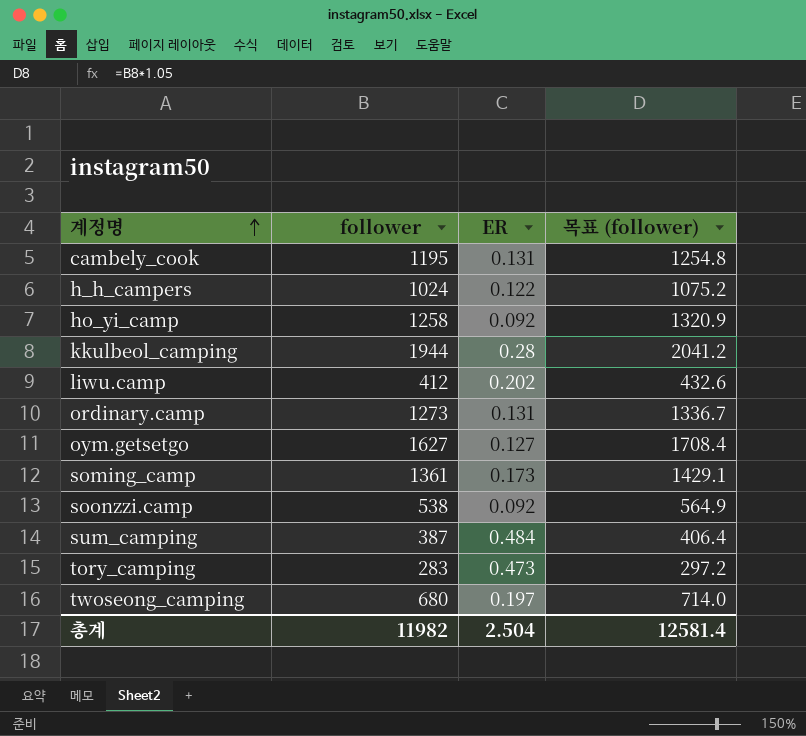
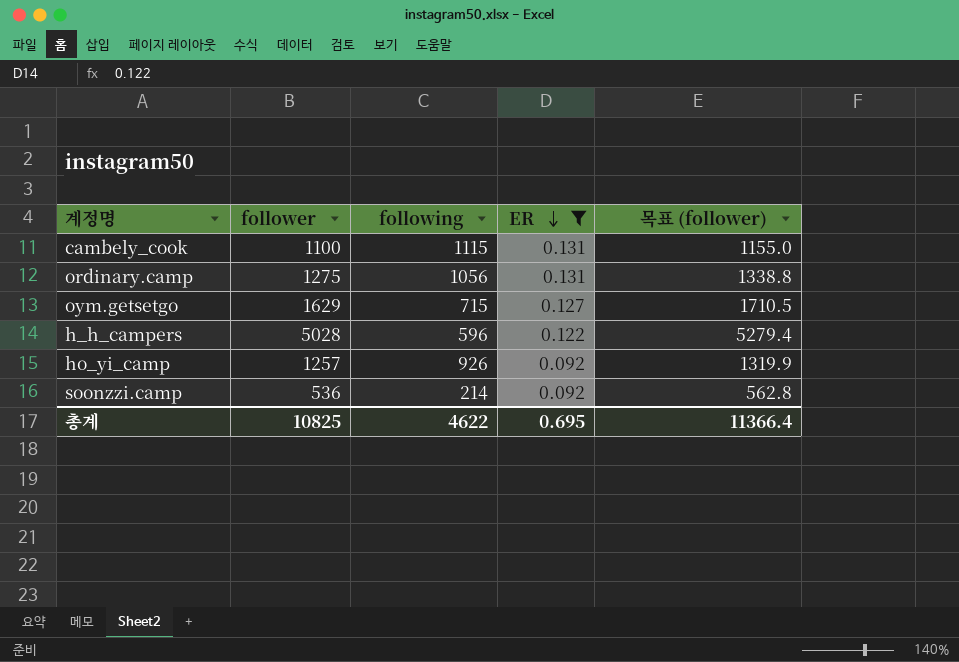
filter: none -> ER <= 0.131
row order: 계정명 ascending -> ER descending
column following | position: none -> 3
cambely_cook | follower: 1195 -> 1100
cambely_cook | 목표 (follower): 1254.8 -> 1155.0
ordinary.camp | follower: 1273 -> 1275
ordinary.camp | 목표 (follower): 1336.7 -> 1338.8
oym.getsetgo | follower: 1627 -> 1629
oym.getsetgo | 목표 (follower): 1708.4 -> 1710.5
h_h_campers | follower: 1024 -> 5028
h_h_campers | 목표 (follower): 1075.2 -> 5279.4
ho_yi_camp | follower: 1258 -> 1257
ho_yi_camp | 목표 (follower): 1320.9 -> 1319.9
soonzzi.camp | follower: 538 -> 536
soonzzi.camp | 목표 (follower): 564.9 -> 562.8
총계 | follower: 11982 -> 10825
총계 | ER: 2.504 -> 0.695
총계 | 목표 (follower): 12581.4 -> 11366.4

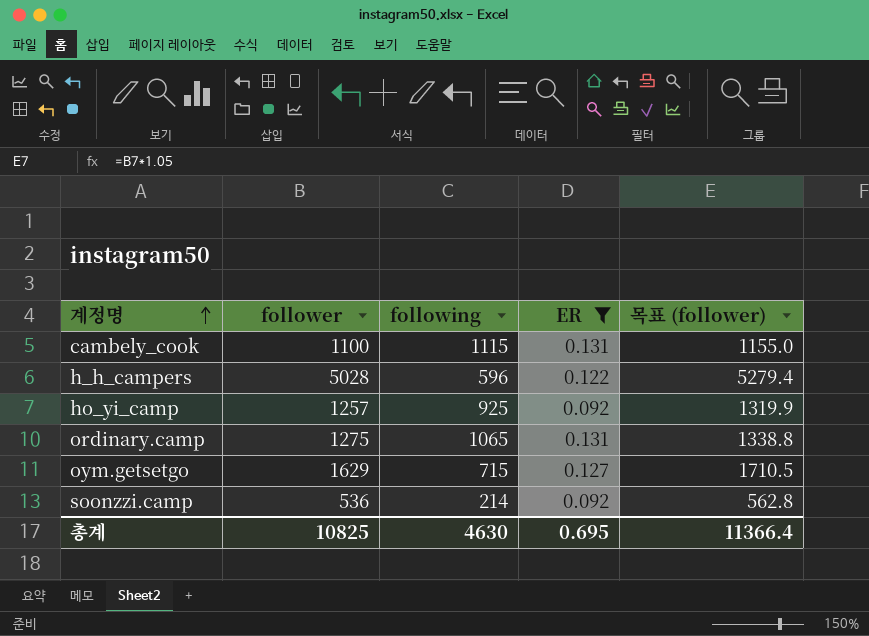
row order: ER descending -> 계정명 ascending
ho_yi_camp | following: 926 -> 925
ordinary.camp | following: 1056 -> 1065
총계 | following: 4622 -> 4630

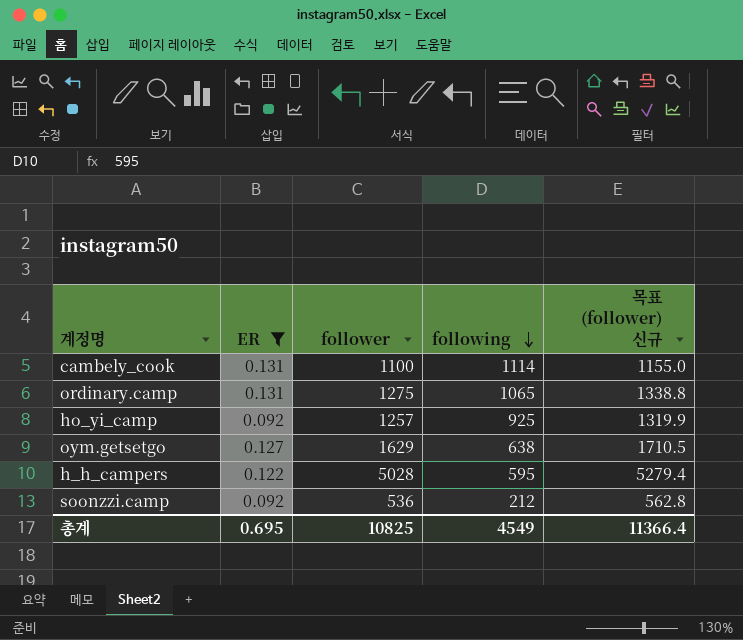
row order: 계정명 ascending -> following descending
column ER | position: 4 -> 2
column name: 목표 (follower) -> 목표 (follower) 신규
cambely_cook | following: 1115 -> 1114
oym.getsetgo | following: 715 -> 638
h_h_campers | following: 596 -> 595
soonzzi.camp | following: 214 -> 212
총계 | following: 4630 -> 4549

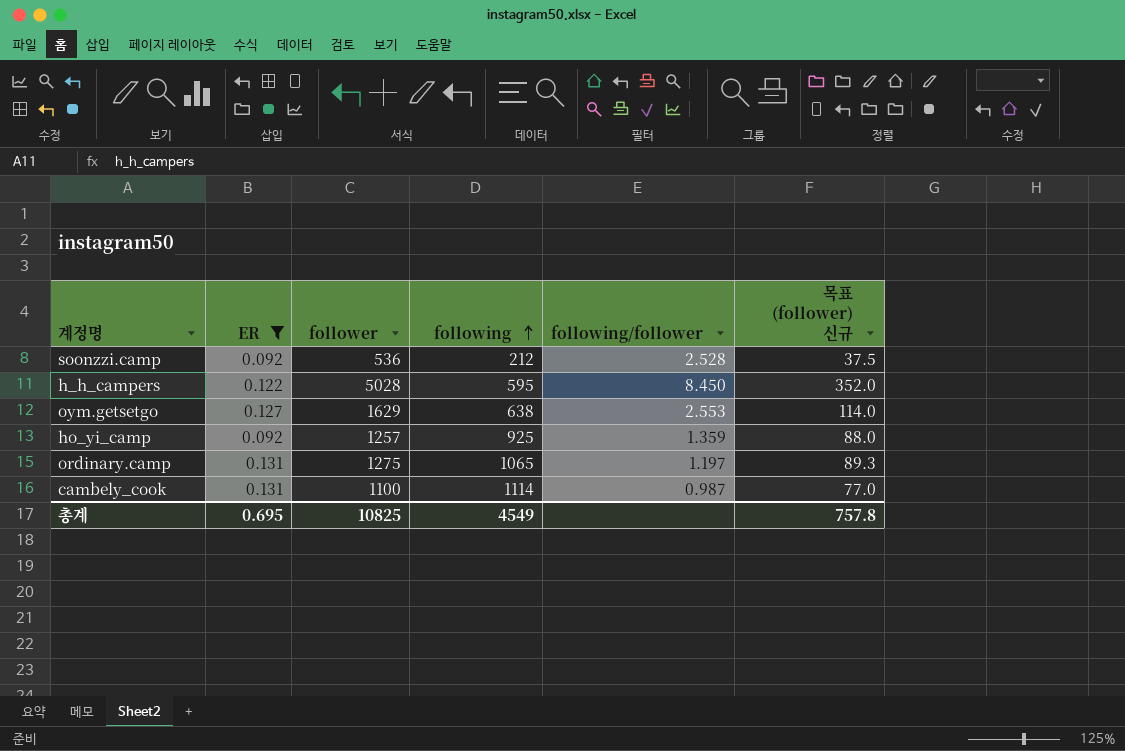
row order: following descending -> following ascending
column following/follower | formula: none -> [follower] / [following]
column 목표 (follower) 신규 | formula: [follower] * 1.05 -> [follower] * 0.07
총계 | 목표 (follower) 신규: 11366.4 -> 757.8

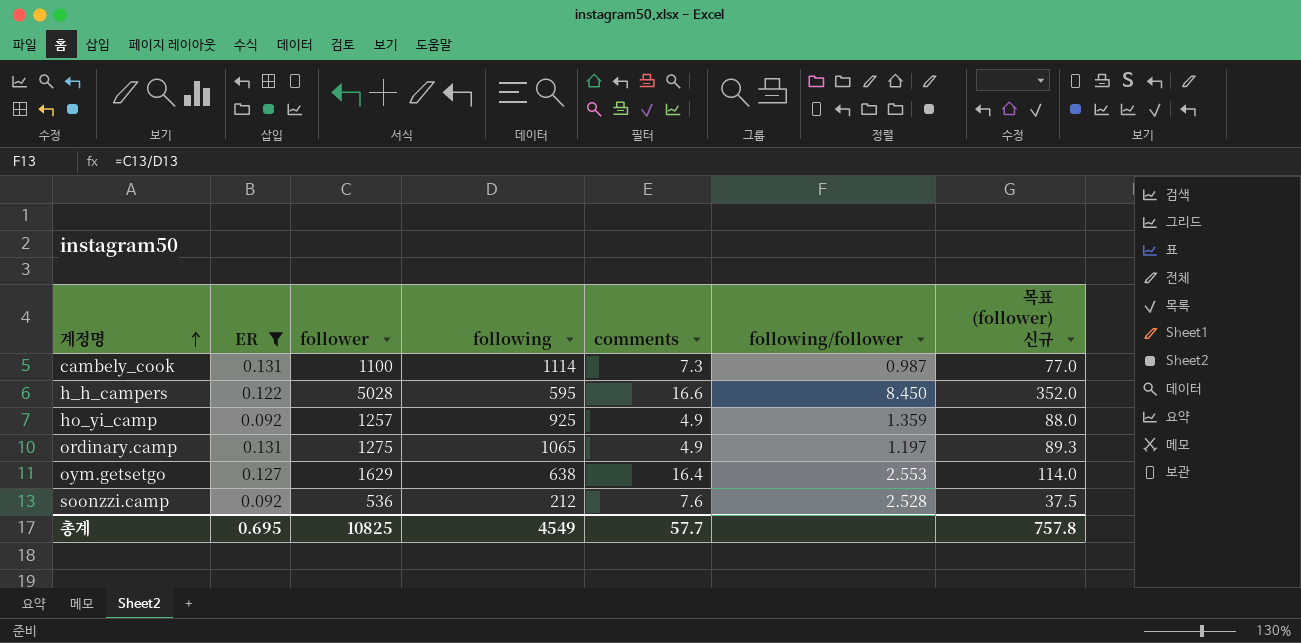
row order: following ascending -> 계정명 ascending
column comments | position: none -> 5

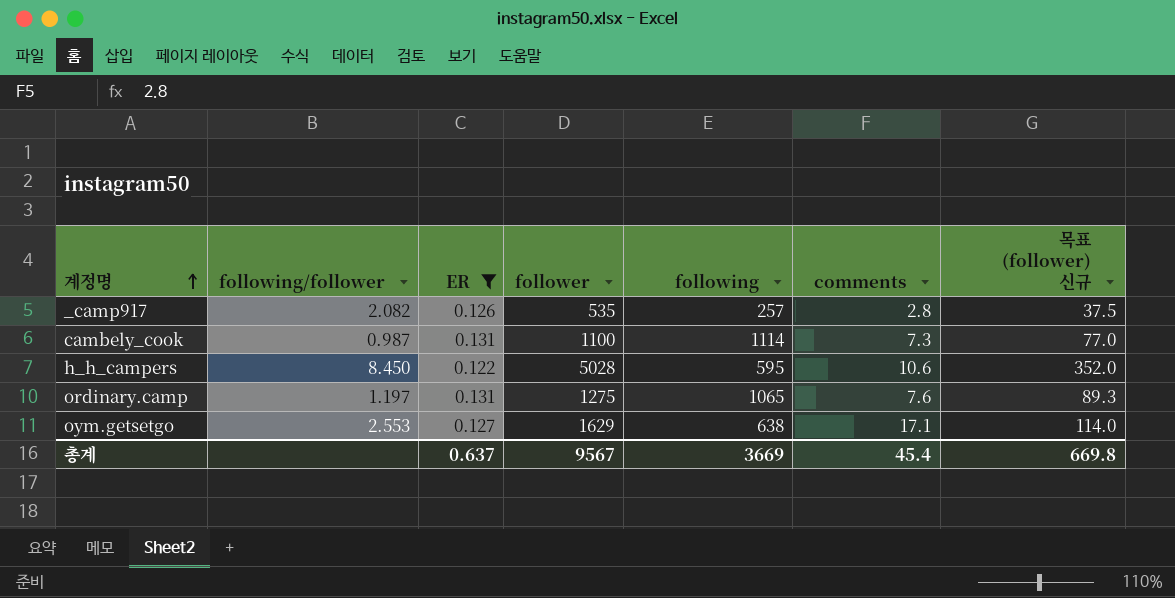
column following/follower | position: 6 -> 2
row ho_yi_camp: 0.092 | 1257 | 925 | 4.9 | 1.359 | 88.0 -> none
row soonzzi.camp: 0.092 | 536 | 212 | 7.6 | 2.528 | 37.5 -> none
row _camp917: none -> 2.082 | 0.126 | 535 | 257 | 2.8 | 37.5
h_h_campers | comments: 16.6 -> 10.6
ordinary.camp | comments: 4.9 -> 7.6
oym.getsetgo | comments: 16.4 -> 17.1
총계 | ER: 0.695 -> 0.637
총계 | follower: 10825 -> 9567
총계 | following: 4549 -> 3669
총계 | comments: 57.7 -> 45.4
총계 | 목표 (follower) 신규: 757.8 -> 669.8

